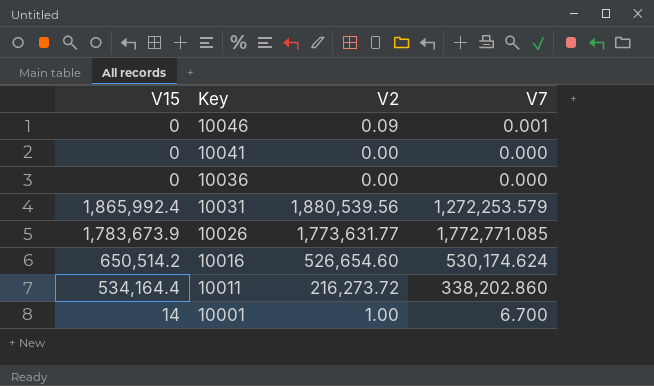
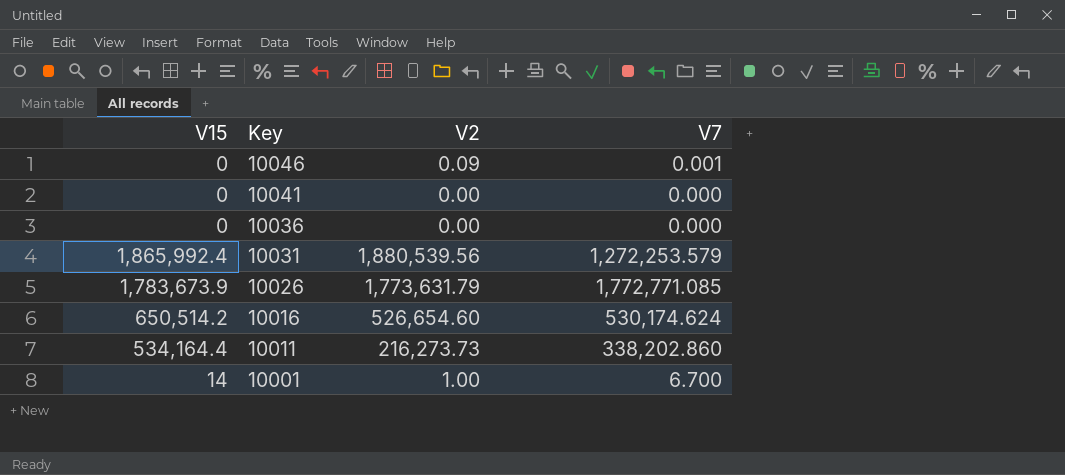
10026 | V2: 1,773,631.77 -> 1,773,631.79
10011 | V2: 216,273.72 -> 216,273.73

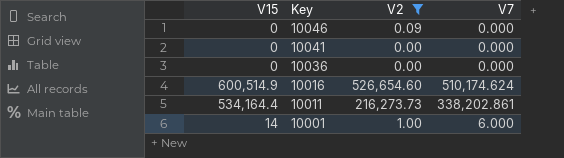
filter: none -> V2 <= 526,654.60
10046 | V7: 0.001 -> 0.000
10016 | V15: 650,514.2 -> 600,514.9
10016 | V7: 530,174.624 -> 510,174.624
10011 | V7: 338,202.860 -> 338,202.861
10001 | V7: 6.700 -> 6.000

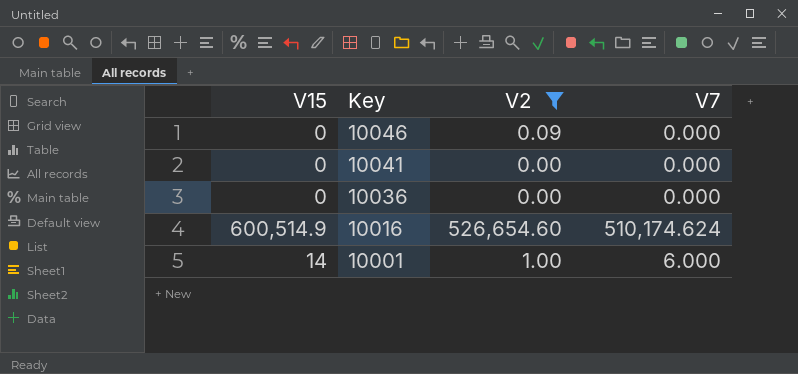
row 10011: 534,164.4 | 216,273.73 | 338,202.861 -> none

